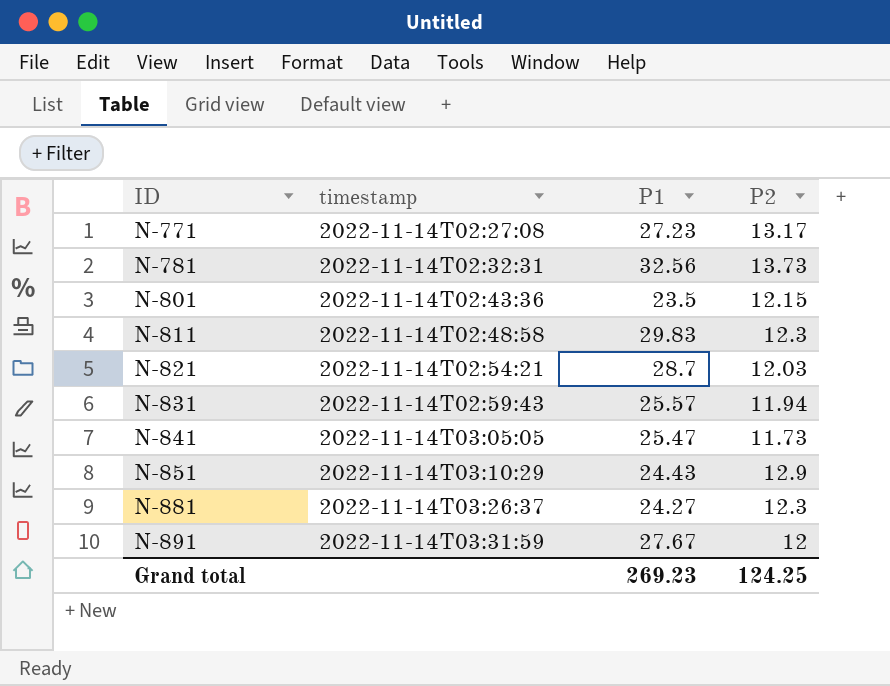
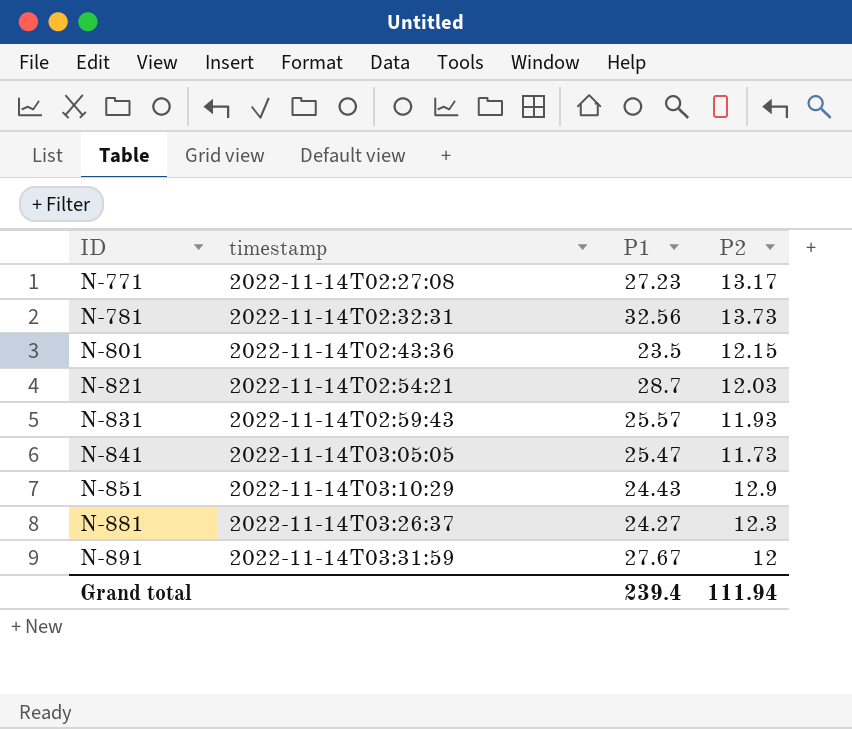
row N-811: 2022-11-14T02:48:58 | 29.83 | 12.3 -> none
N-831 | P2: 11.94 -> 11.93
Grand total | P1: 269.23 -> 239.4
Grand total | P2: 124.25 -> 111.94

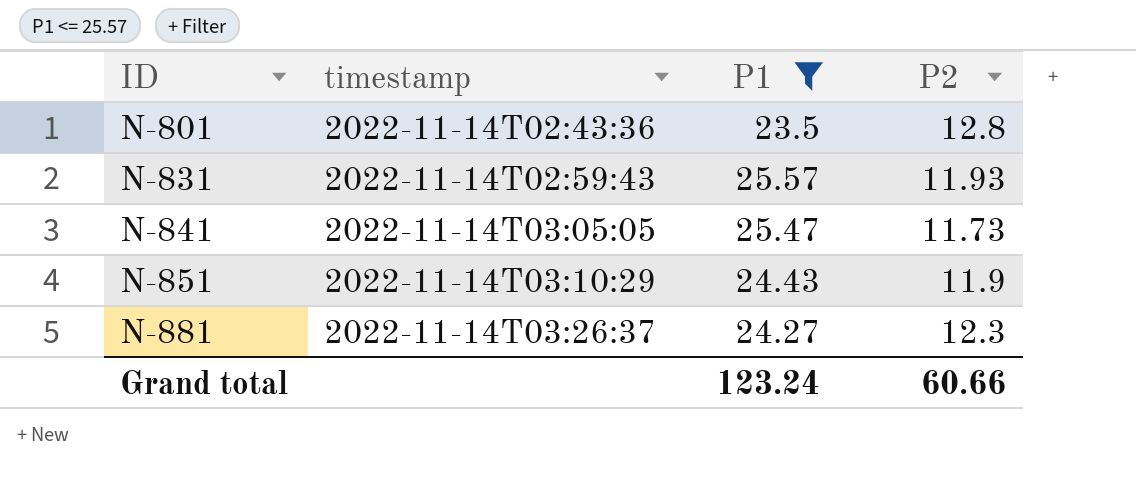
filter: none -> P1 <= 25.57
N-801 | P2: 12.15 -> 12.8
N-851 | P2: 12.9 -> 11.9
Grand total | P1: 239.4 -> 123.24
Grand total | P2: 111.94 -> 60.66

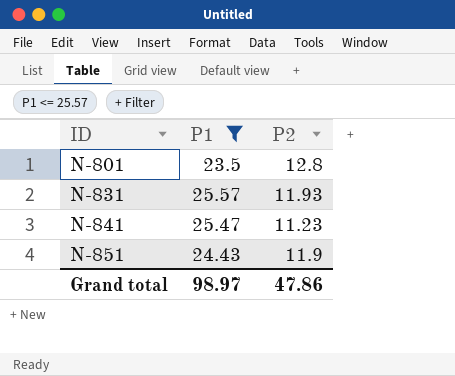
column timestamp | position: 2 -> none
row N-881: 2022-11-14T03:26:37 | 24.27 | 12.3 -> none
N-841 | P2: 11.73 -> 11.23
Grand total | P1: 123.24 -> 98.97
Grand total | P2: 60.66 -> 47.86

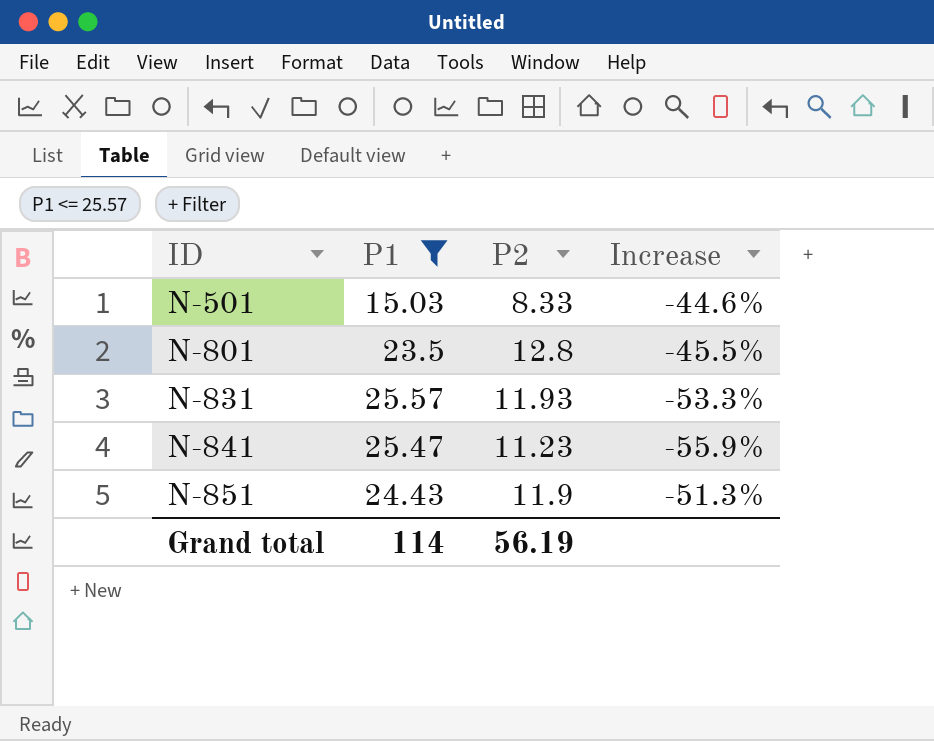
column Increase | formula: none -> ([P2] - [P1]) / [P1]
row N-501: none -> 15.03 | 8.33 | -44.6%
Grand total | P1: 98.97 -> 114
Grand total | P2: 47.86 -> 56.19

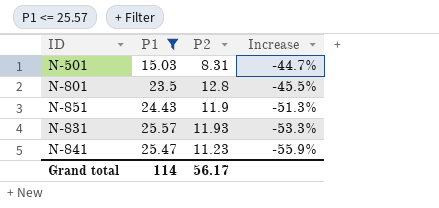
row order: ID ascending -> Increase descending
N-501 | P2: 8.33 -> 8.31
N-501 | Increase: -44.6% -> -44.7%
Grand total | P2: 56.19 -> 56.17

